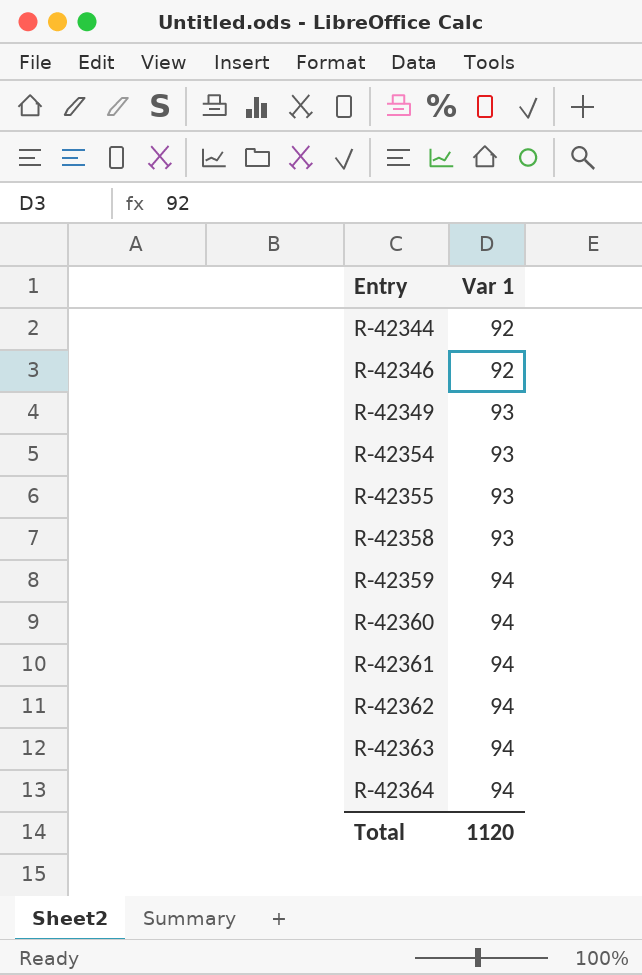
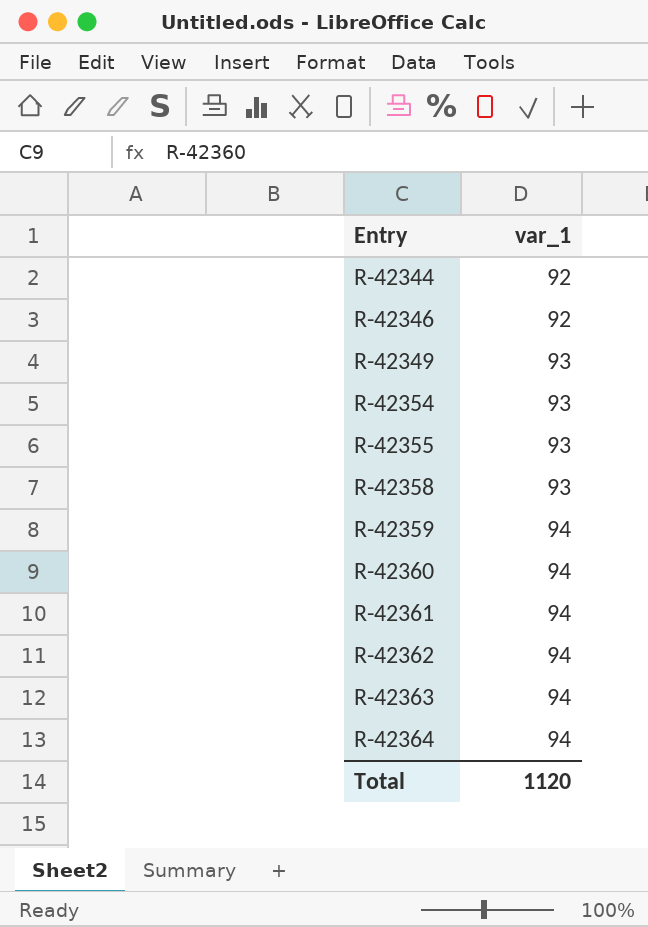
column name: Var 1 -> var_1

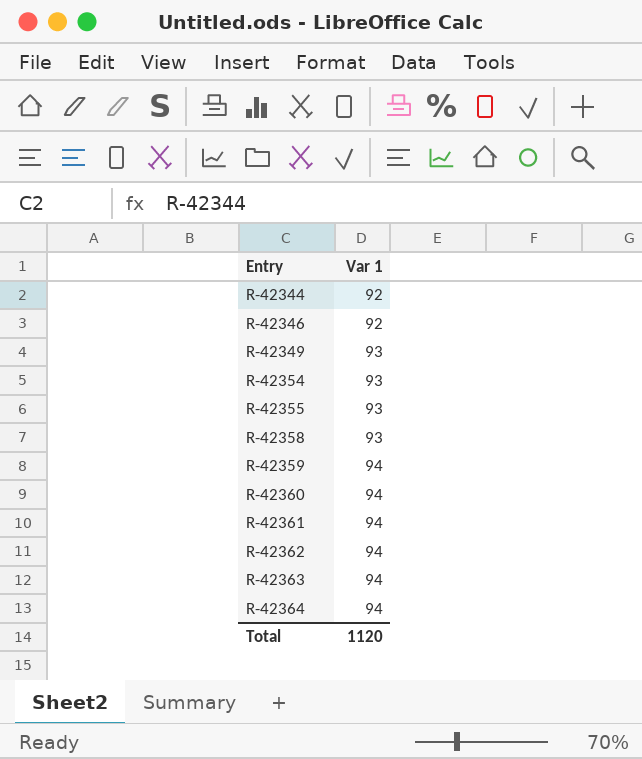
column name: var_1 -> Var 1

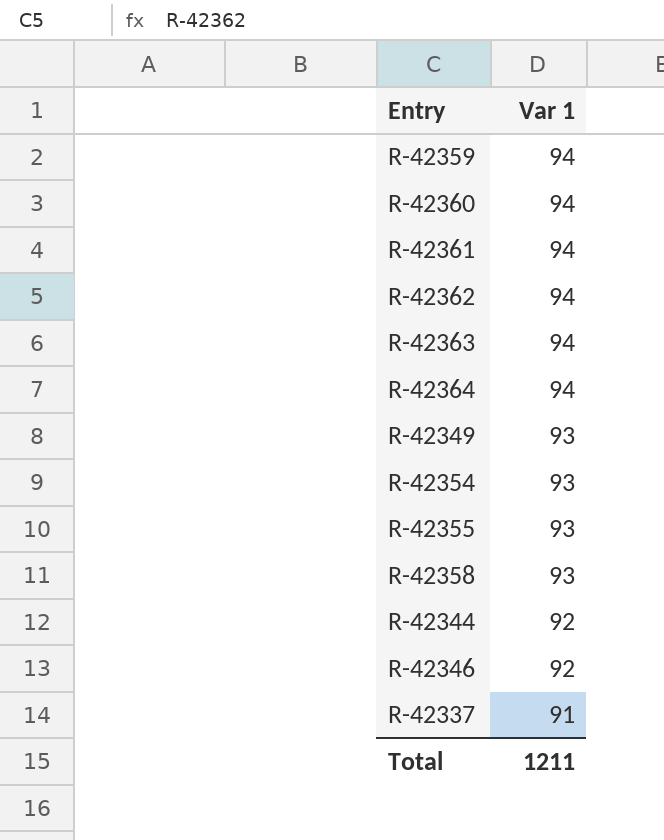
row order: Entry ascending -> Var 1 descending
row R-42337: none -> 91
Total | Var 1: 1120 -> 1211

